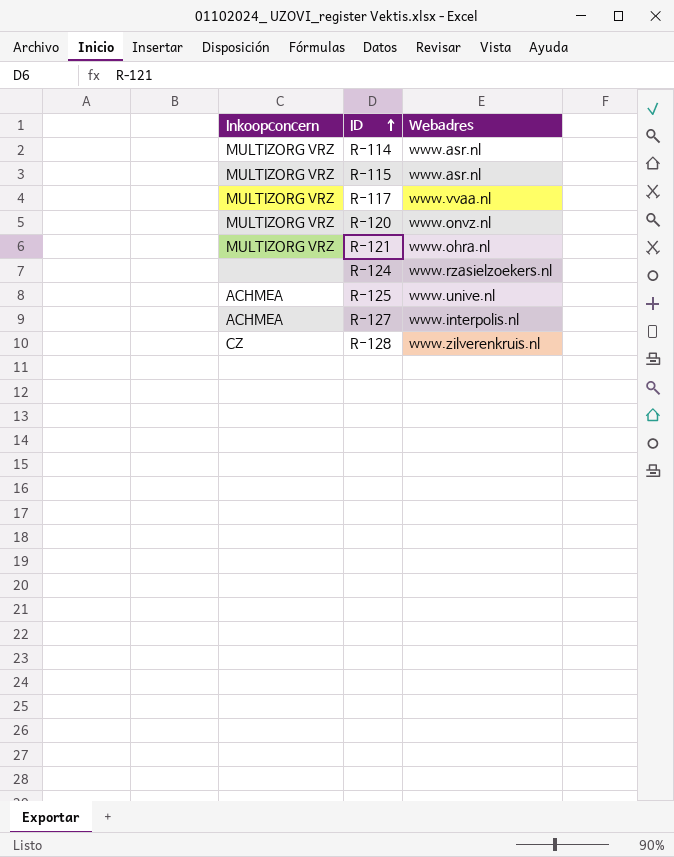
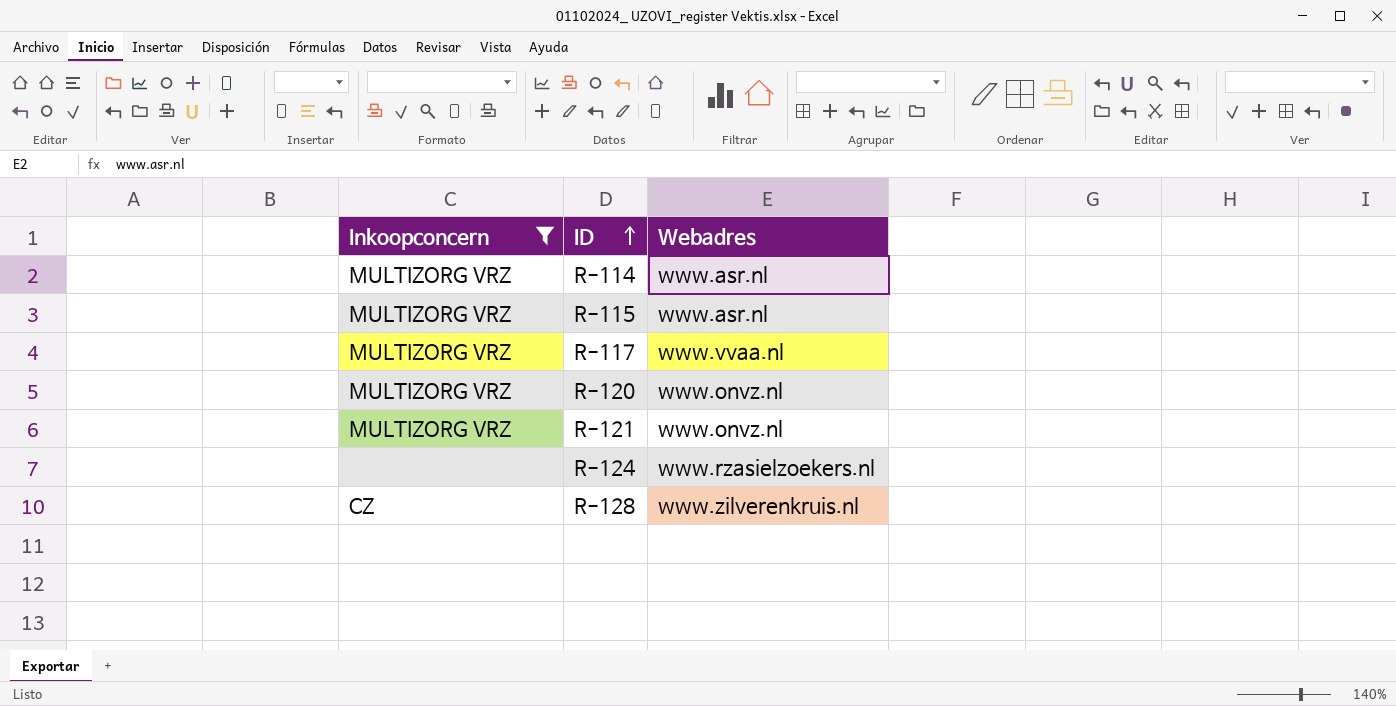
filter: none -> Inkoopconcern != ACHMEA
R-121 | Webadres: www.ohra.nl -> www.onvz.nl

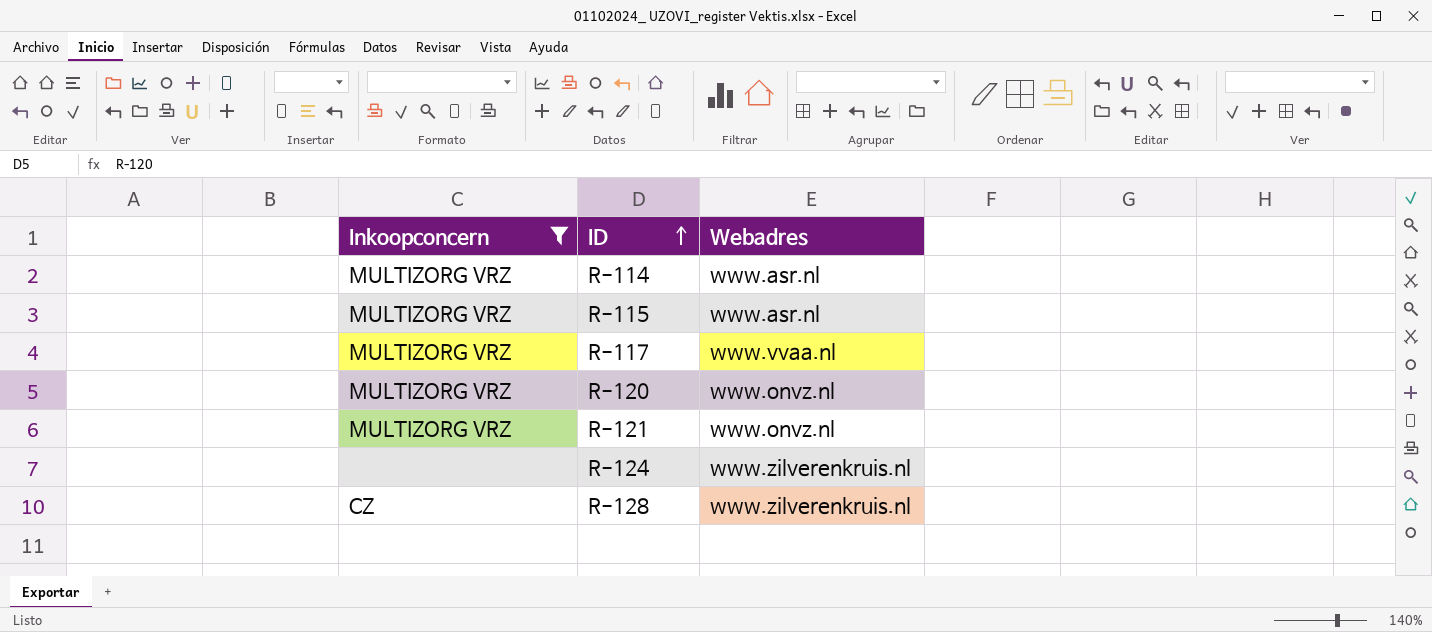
R-124 | Webadres: www.rzasielzoekers.nl -> www.zilverenkruis.nl

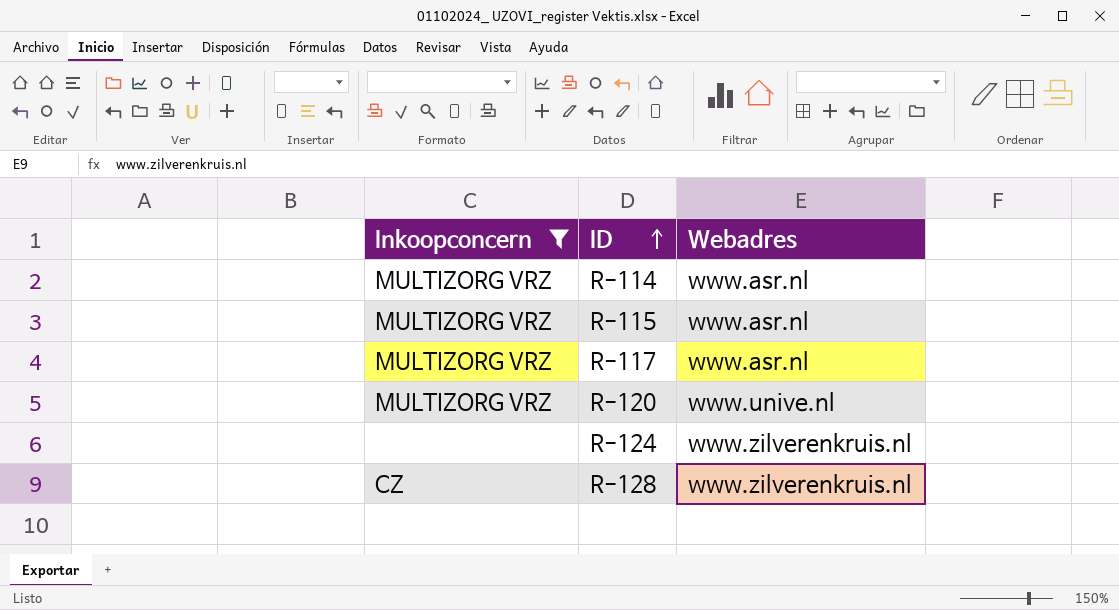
row R-121: MULTIZORG VRZ | www.onvz.nl -> none
R-117 | Webadres: www.vvaa.nl -> www.asr.nl
R-120 | Webadres: www.onvz.nl -> www.unive.nl

